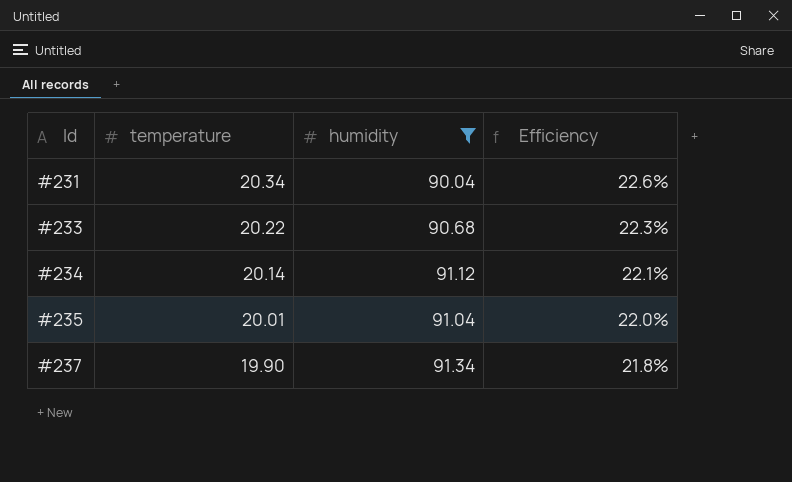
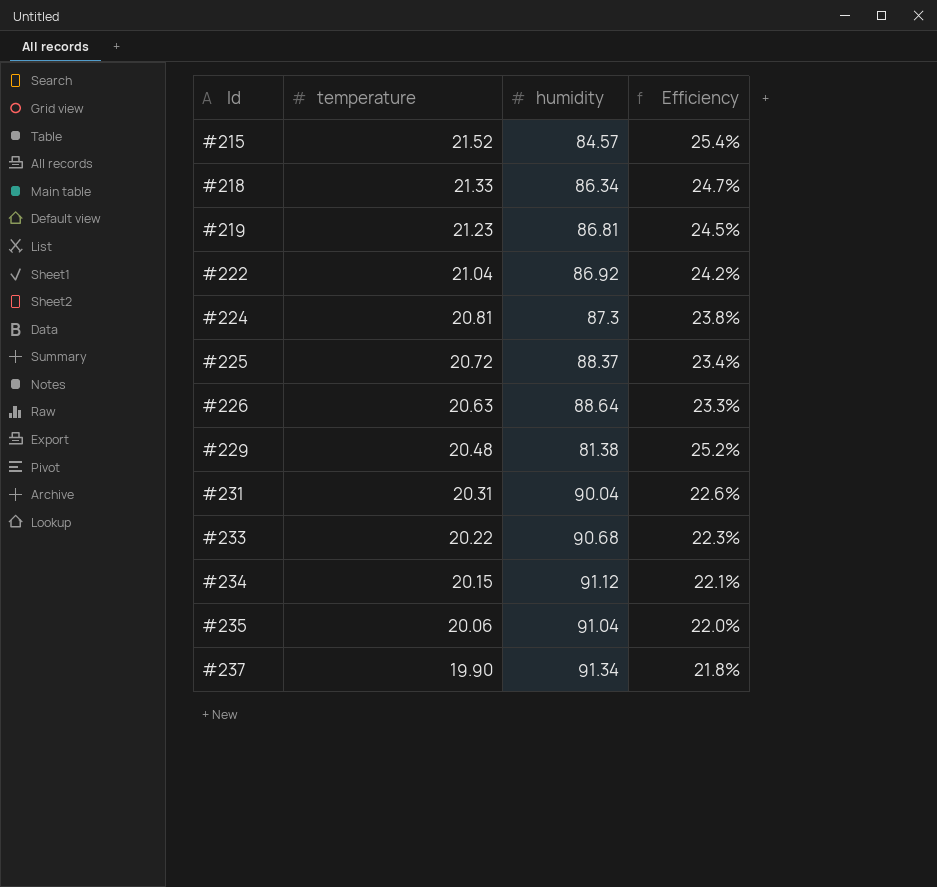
filter: humidity >= 90.04 -> none
#231 | temperature: 20.34 -> 20.31
#234 | temperature: 20.14 -> 20.15
#235 | temperature: 20.01 -> 20.06

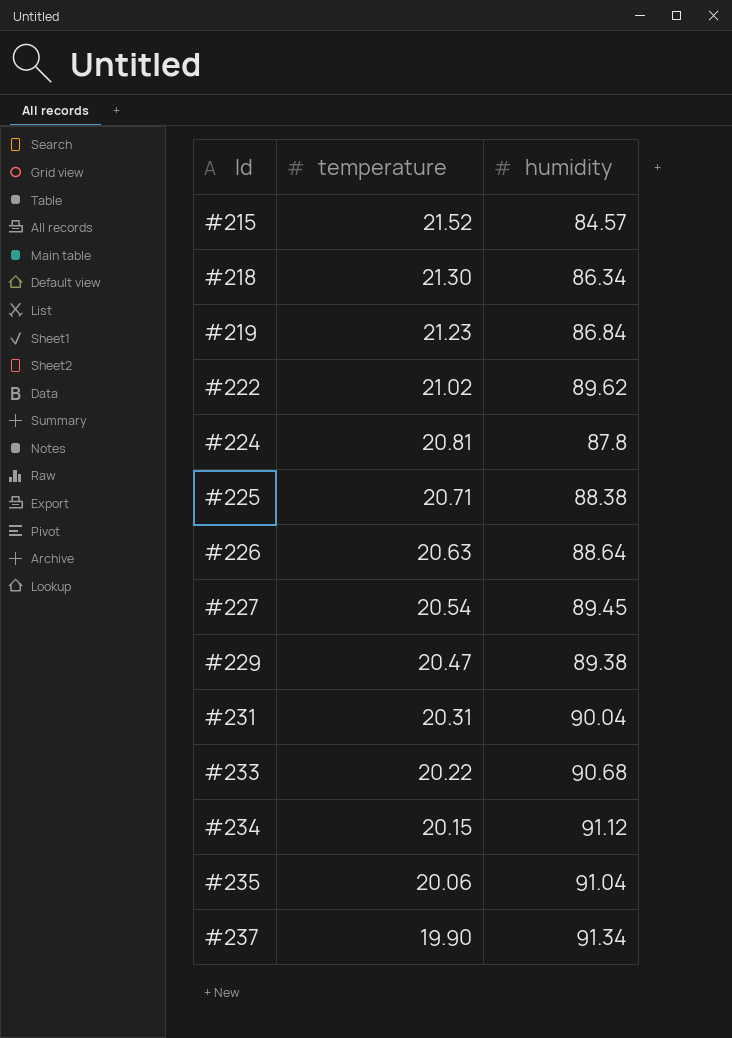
column Efficiency | formula: [temperature] / [humidity] -> none
#218 | temperature: 21.33 -> 21.30
#219 | humidity: 86.81 -> 86.84
#222 | temperature: 21.04 -> 21.02
#222 | humidity: 86.92 -> 89.62
#224 | humidity: 87.3 -> 87.8
#225 | temperature: 20.72 -> 20.71
#225 | humidity: 88.37 -> 88.38
row #227: none -> 20.54 | 89.45
#229 | temperature: 20.48 -> 20.47
#229 | humidity: 81.38 -> 89.38

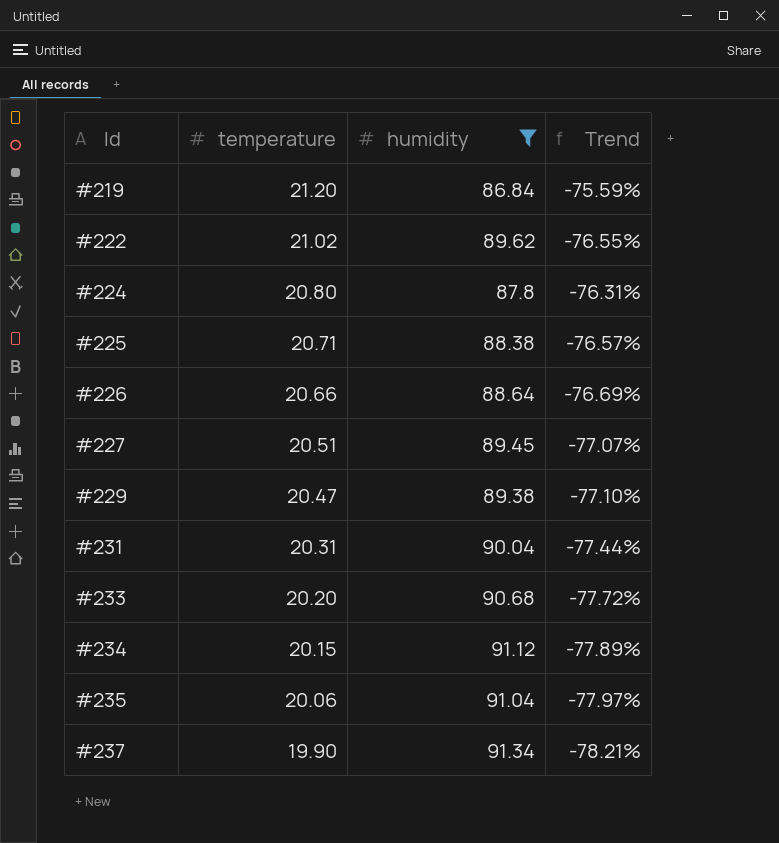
filter: none -> humidity >= 86.84
column Trend | formula: none -> ([temperature] - [humidity]) / [humidity]
#219 | temperature: 21.23 -> 21.20
#224 | temperature: 20.81 -> 20.80
#226 | temperature: 20.63 -> 20.66
#227 | temperature: 20.54 -> 20.51
#233 | temperature: 20.22 -> 20.20

